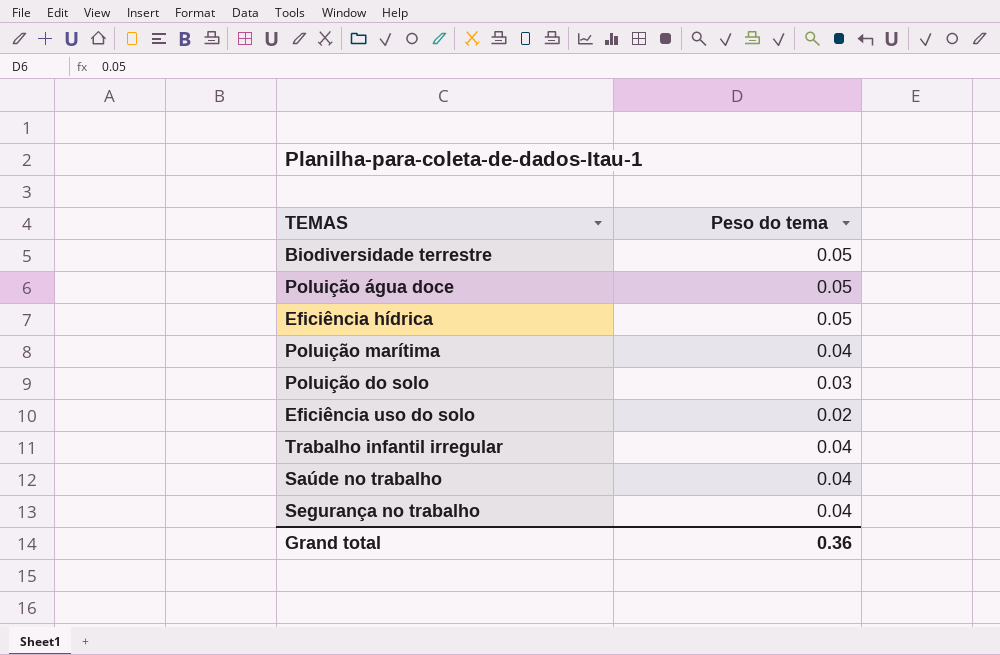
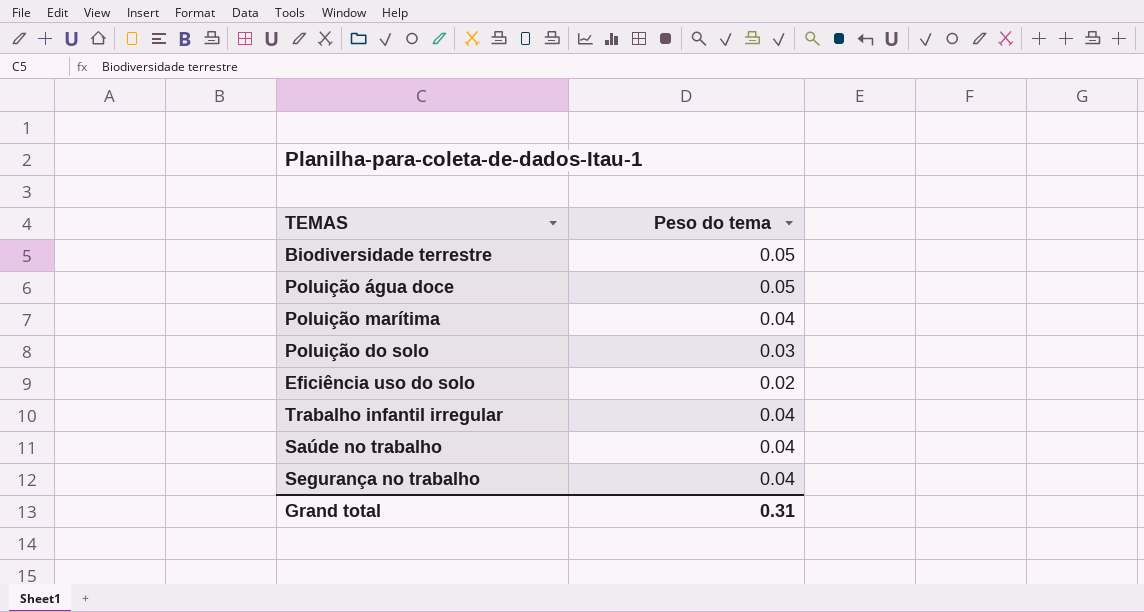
row Eficiência hídrica: 0.05 -> none
Grand total | Peso do tema: 0.36 -> 0.31

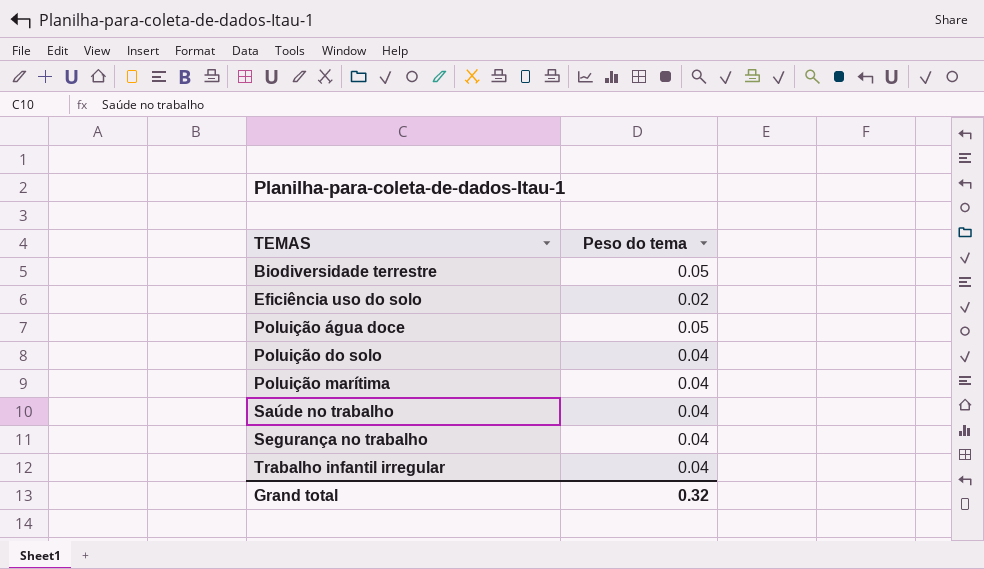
row order: none -> TEMAS ascending
Poluição do solo | Peso do tema: 0.03 -> 0.04
Grand total | Peso do tema: 0.31 -> 0.32

